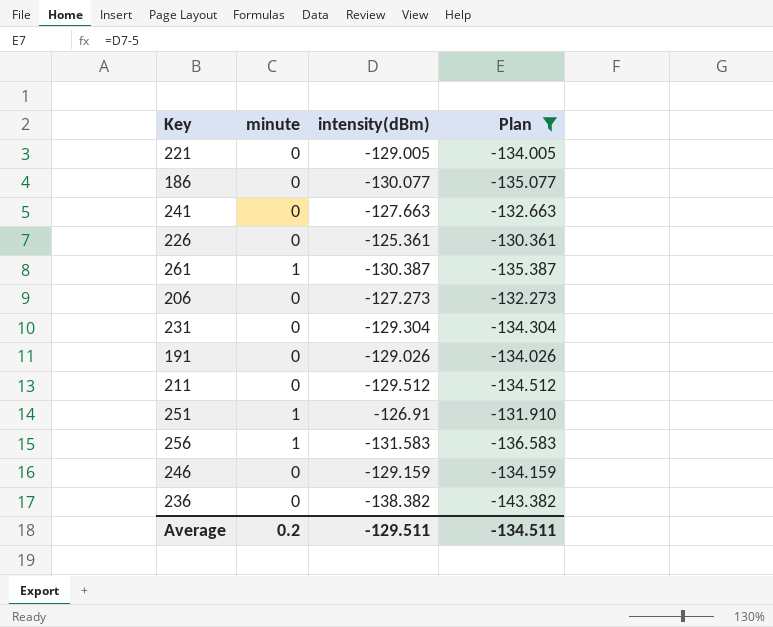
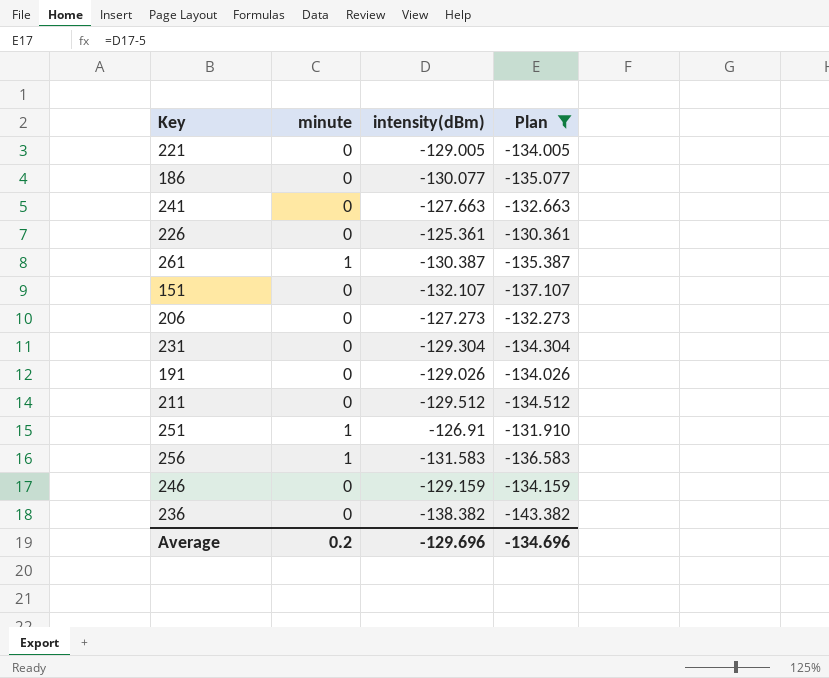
row 151: none -> 0 | -132.107 | -137.107
Average | intensity(dBm): -129.511 -> -129.696
Average | Plan: -134.511 -> -134.696

